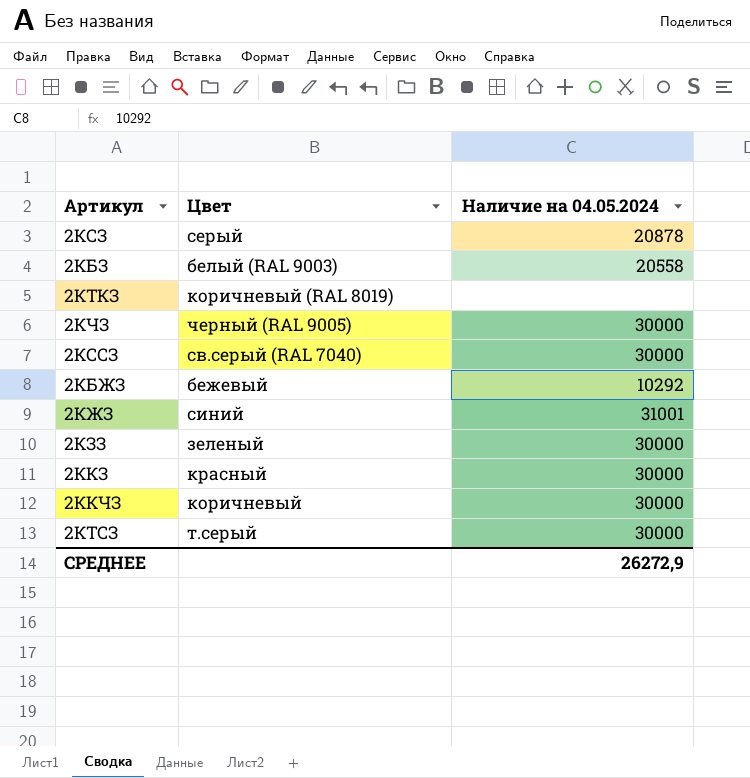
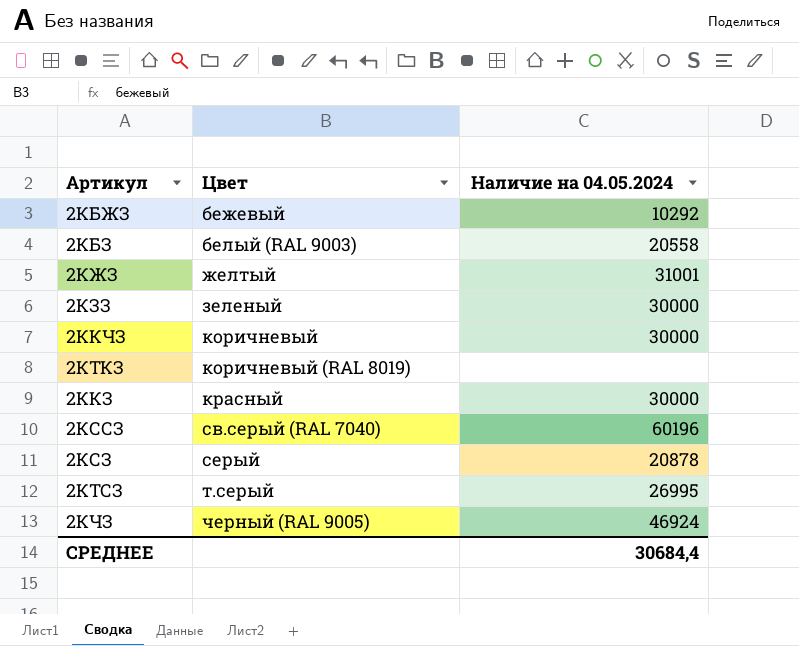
row order: none -> Цвет ascending
2КЖЗ | Цвет: синий -> желтый
2КССЗ | Наличие на 04.05.2024: 30000 -> 60196
2КТСЗ | Наличие на 04.05.2024: 30000 -> 26995
2КЧЗ | Наличие на 04.05.2024: 30000 -> 46924
СРЕДНЕЕ | Наличие на 04.05.2024: 26272,9 -> 30684,4

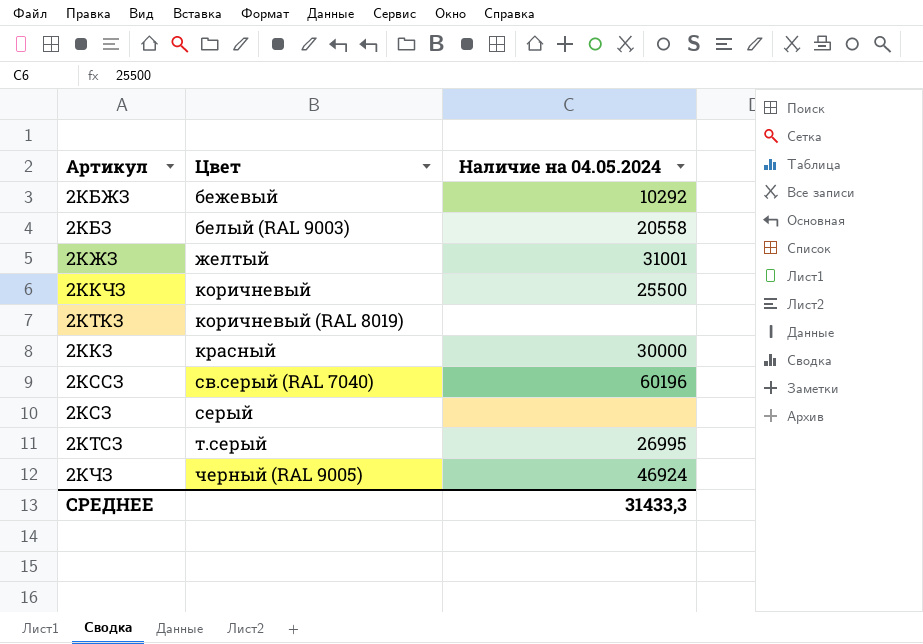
row 2КЗЗ: зеленый | 30000 -> none
2ККЧЗ | Наличие на 04.05.2024: 30000 -> 25500
2КСЗ | Наличие на 04.05.2024: 20878 -> none
СРЕДНЕЕ | Наличие на 04.05.2024: 30684,4 -> 31433,3

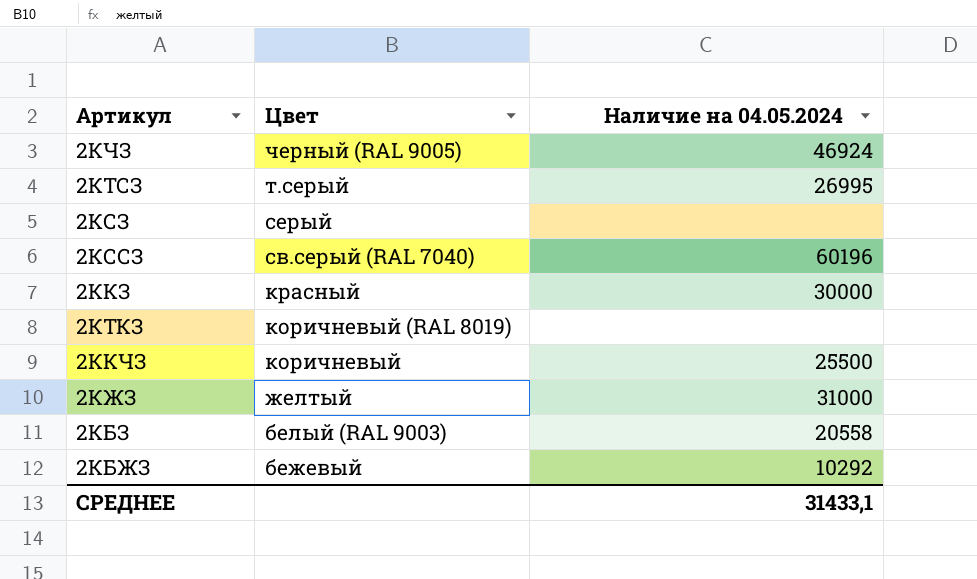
row order: Цвет ascending -> Цвет descending
2КЖЗ | Наличие на 04.05.2024: 31001 -> 31000
СРЕДНЕЕ | Наличие на 04.05.2024: 31433,3 -> 31433,1

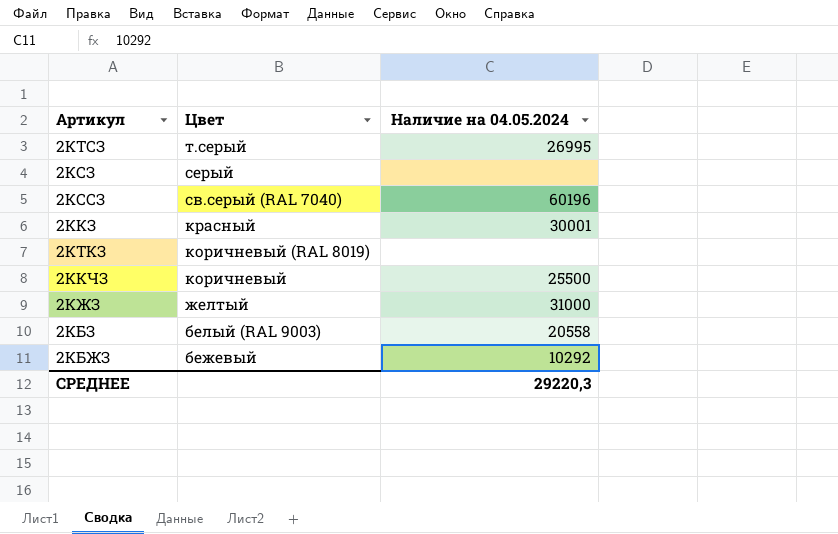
row 2КЧЗ: черный (RAL 9005) | 46924 -> none
2ККЗ | Наличие на 04.05.2024: 30000 -> 30001
СРЕДНЕЕ | Наличие на 04.05.2024: 31433,1 -> 29220,3

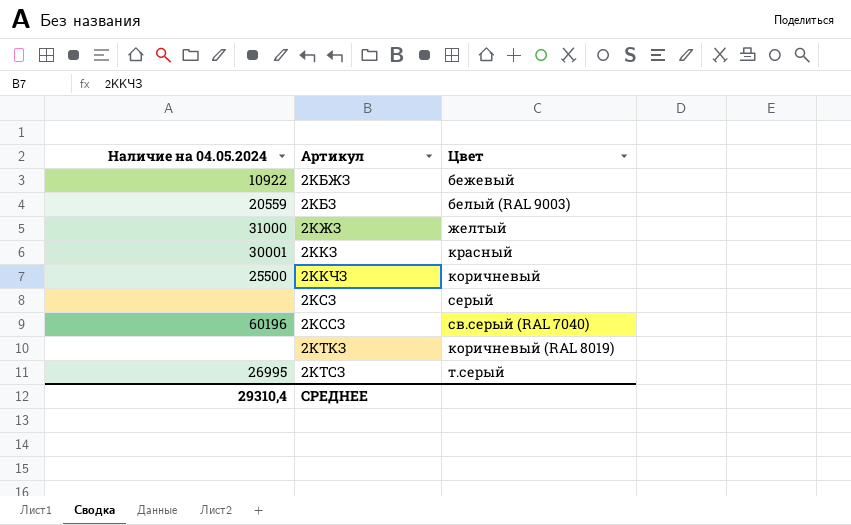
row order: Цвет descending -> Артикул ascending
column Наличие на 04.05.2024 | position: 3 -> 1
2КБЖЗ | Наличие на 04.05.2024: 10292 -> 10922
2КБЗ | Наличие на 04.05.2024: 20558 -> 20559
СРЕДНЕЕ | Наличие на 04.05.2024: 29220,3 -> 29310,4

